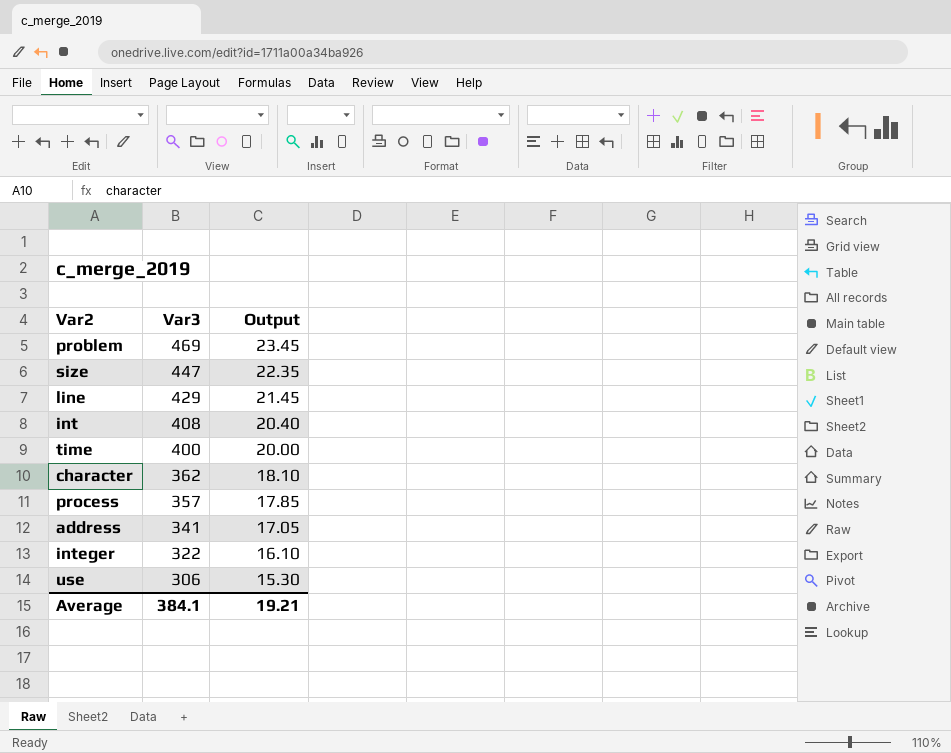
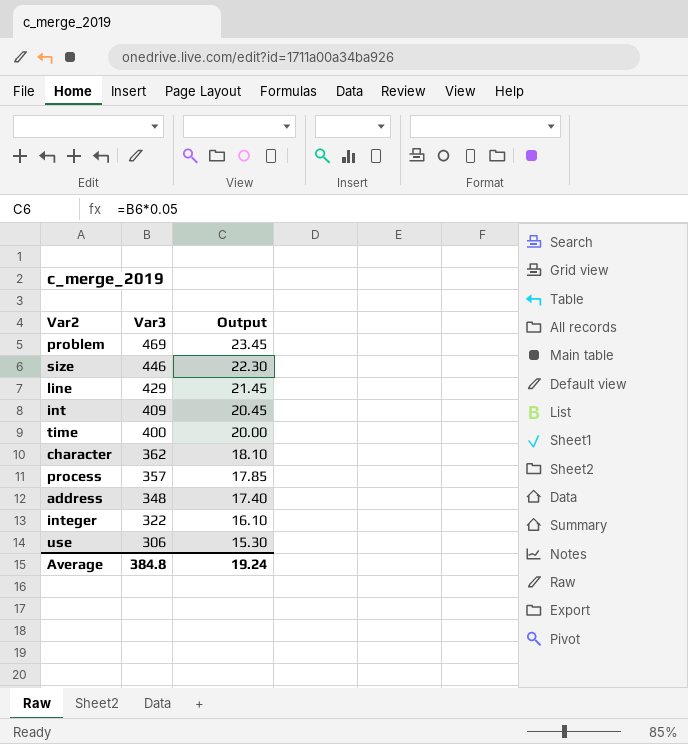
size | Var3: 447 -> 446
size | Output: 22.35 -> 22.30
int | Var3: 408 -> 409
int | Output: 20.40 -> 20.45
address | Var3: 341 -> 348
address | Output: 17.05 -> 17.40
Average | Var3: 384.1 -> 384.8
Average | Output: 19.21 -> 19.24

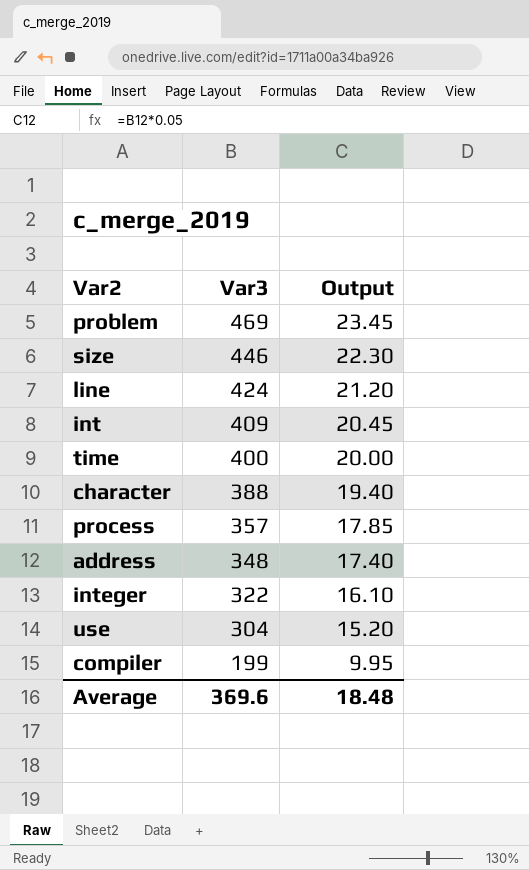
line | Var3: 429 -> 424
line | Output: 21.45 -> 21.20
character | Var3: 362 -> 388
character | Output: 18.10 -> 19.40
use | Var3: 306 -> 304
use | Output: 15.30 -> 15.20
row compiler: none -> 199 | 9.95
Average | Var3: 384.8 -> 369.6
Average | Output: 19.24 -> 18.48

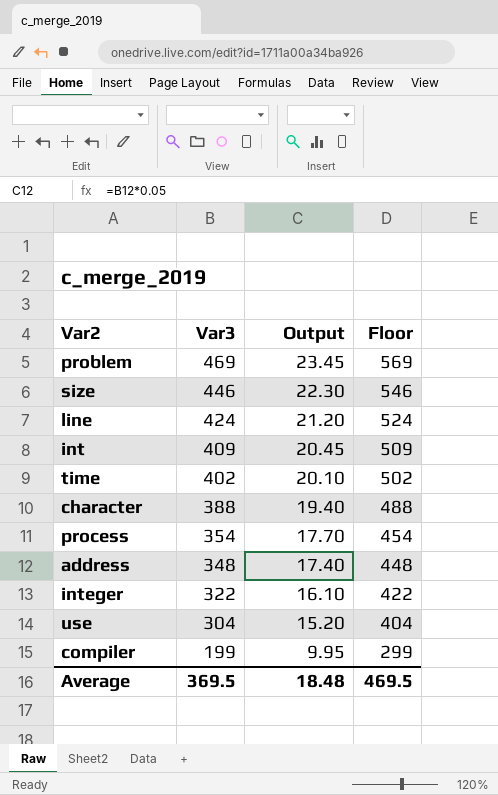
column Floor | formula: none -> [Var3] + 100
time | Var3: 400 -> 402
time | Output: 20.00 -> 20.10
process | Var3: 357 -> 354
process | Output: 17.85 -> 17.70
Average | Var3: 369.6 -> 369.5

